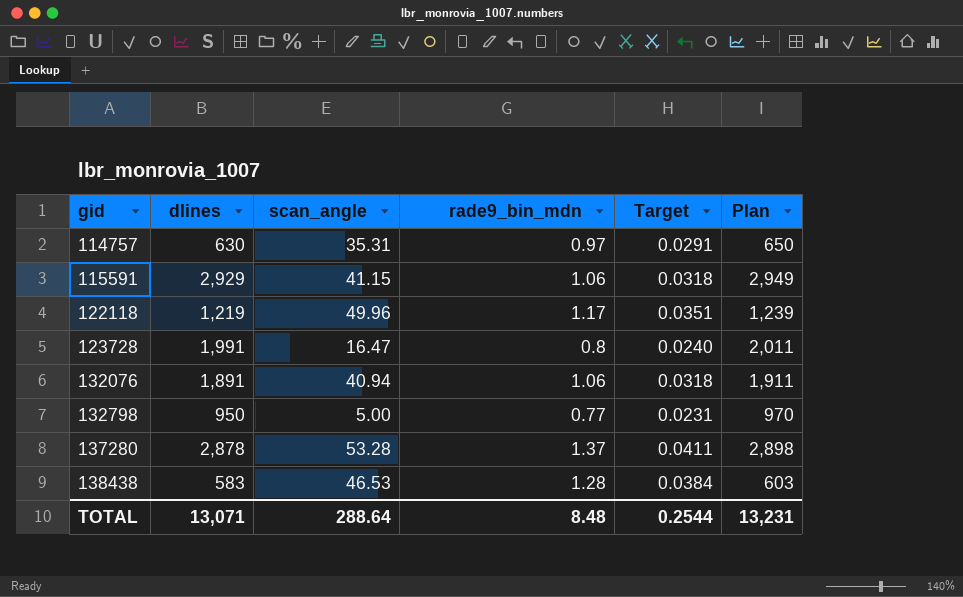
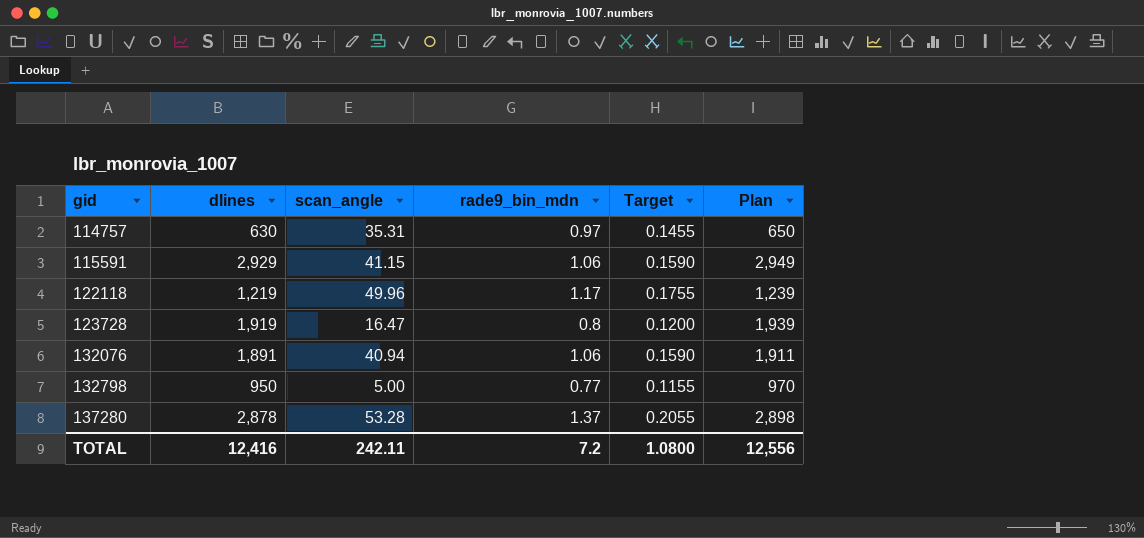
column Target | formula: [rade9_bin_mdn] * 0.03 -> [rade9_bin_mdn] * 0.15
row 138438: 583 | 46.53 | 1.28 | 0.0384 | 603 -> none
123728 | dlines: 1,991 -> 1,919
123728 | Plan: 2,011 -> 1,939
TOTAL | dlines: 13,071 -> 12,416
TOTAL | scan_angle: 288.64 -> 242.11
TOTAL | rade9_bin_mdn: 8.48 -> 7.2
TOTAL | Target: 0.2544 -> 1.0800
TOTAL | Plan: 13,231 -> 12,556

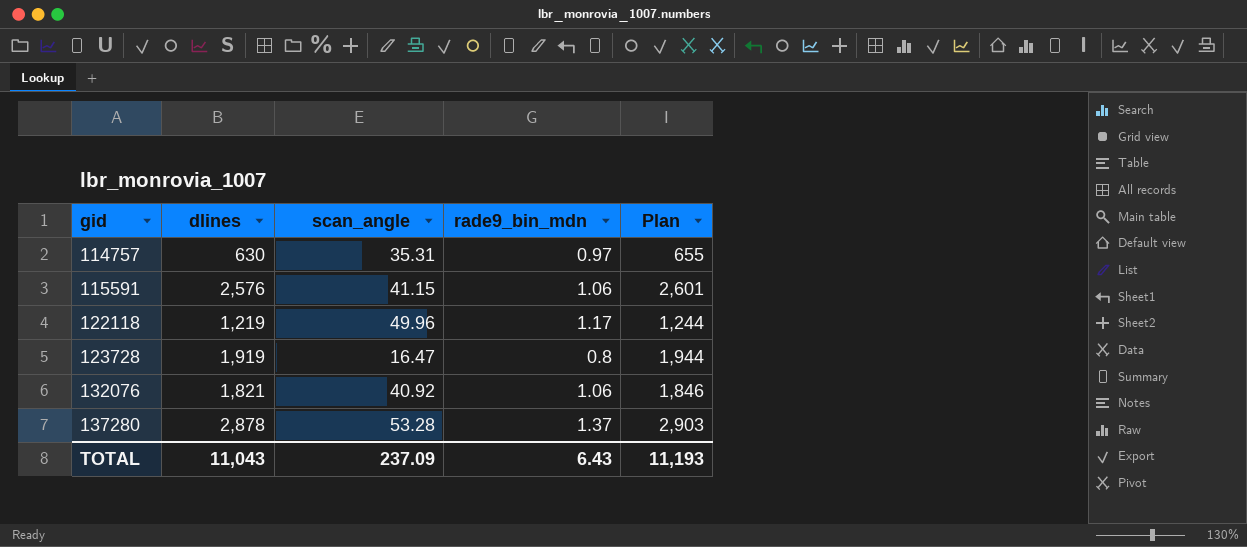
column Target | formula: [rade9_bin_mdn] * 0.15 -> none
column Plan | formula: [dlines] + 20 -> [dlines] + 25
row 132798: 950 | 5.00 | 0.77 | 0.1155 | 970 -> none
115591 | dlines: 2,929 -> 2,576
132076 | dlines: 1,891 -> 1,821
132076 | scan_angle: 40.94 -> 40.92
TOTAL | dlines: 12,416 -> 11,043
TOTAL | scan_angle: 242.11 -> 237.09
TOTAL | rade9_bin_mdn: 7.2 -> 6.43
TOTAL | Plan: 12,556 -> 11,193

